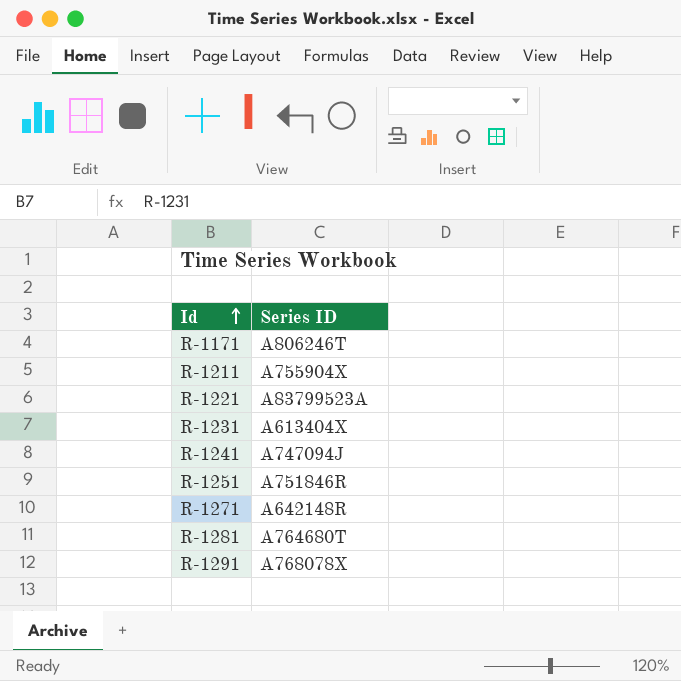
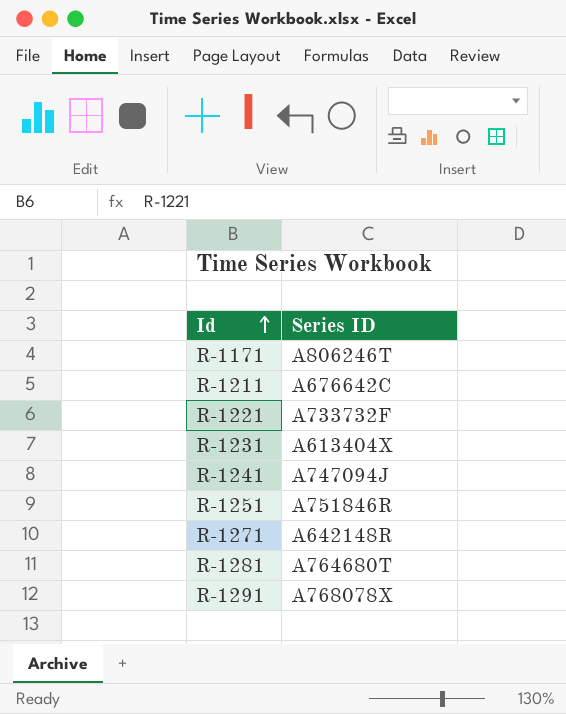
R-1211 | Series ID: A755904X -> A676642C
R-1221 | Series ID: A83799523A -> A733732F

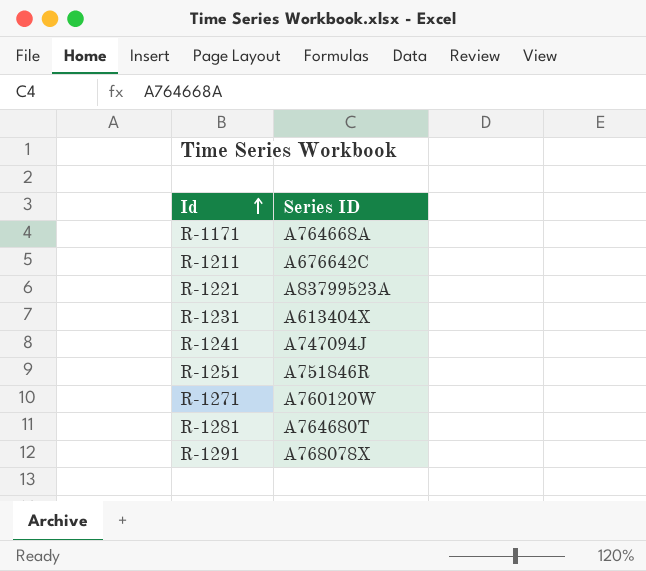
R-1171 | Series ID: A806246T -> A764668A
R-1221 | Series ID: A733732F -> A83799523A
R-1271 | Series ID: A642148R -> A760120W

